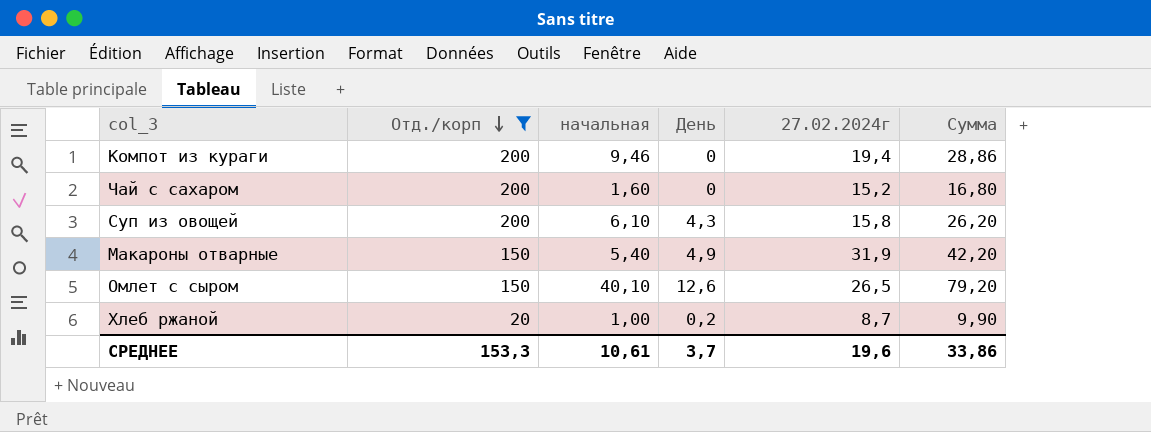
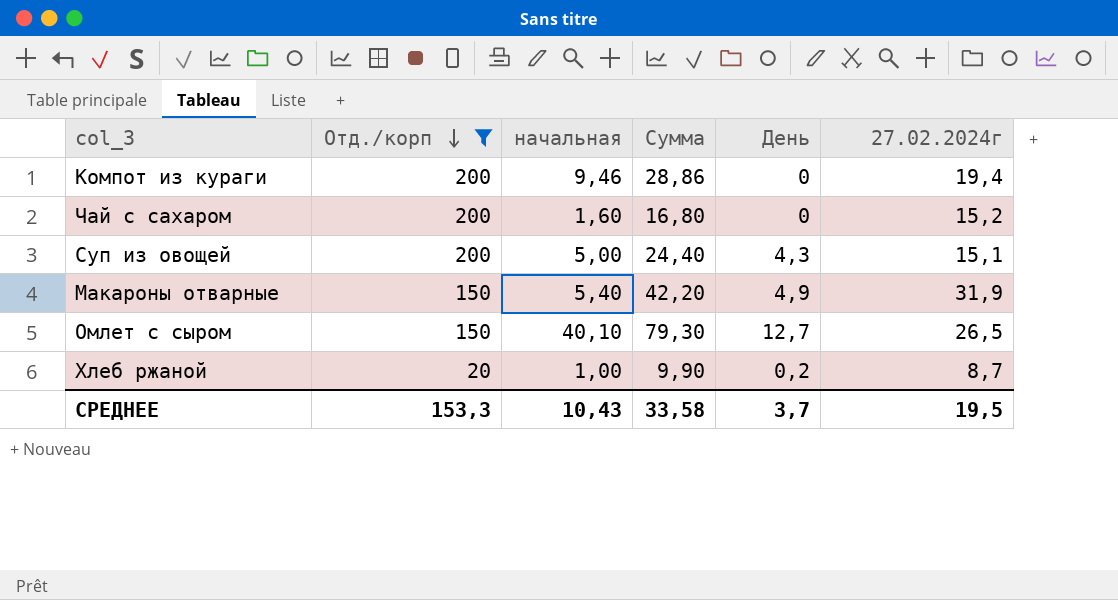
column Сумма | position: 6 -> 4
Суп из овощей | начальная: 6,10 -> 5,00
Суп из овощей | Сумма: 26,20 -> 24,40
Суп из овощей | 27.02.2024г: 15,8 -> 15,1
Омлет с сыром | Сумма: 79,20 -> 79,30
Омлет с сыром | День: 12,6 -> 12,7
СРЕДНЕЕ | начальная: 10,61 -> 10,43
СРЕДНЕЕ | Сумма: 33,86 -> 33,58
СРЕДНЕЕ | 27.02.2024г: 19,6 -> 19,5

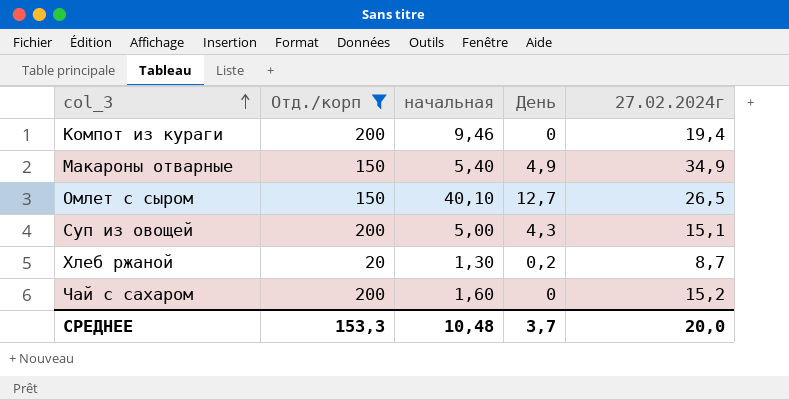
row order: Отд./корп descending -> col_3 ascending
column Сумма | formula: [начальная] + [День] + [27.02.2024г] -> none
Макароны отварные | 27.02.2024г: 31,9 -> 34,9
Хлеб ржаной | начальная: 1,00 -> 1,30
СРЕДНЕЕ | начальная: 10,43 -> 10,48
СРЕДНЕЕ | 27.02.2024г: 19,5 -> 20,0

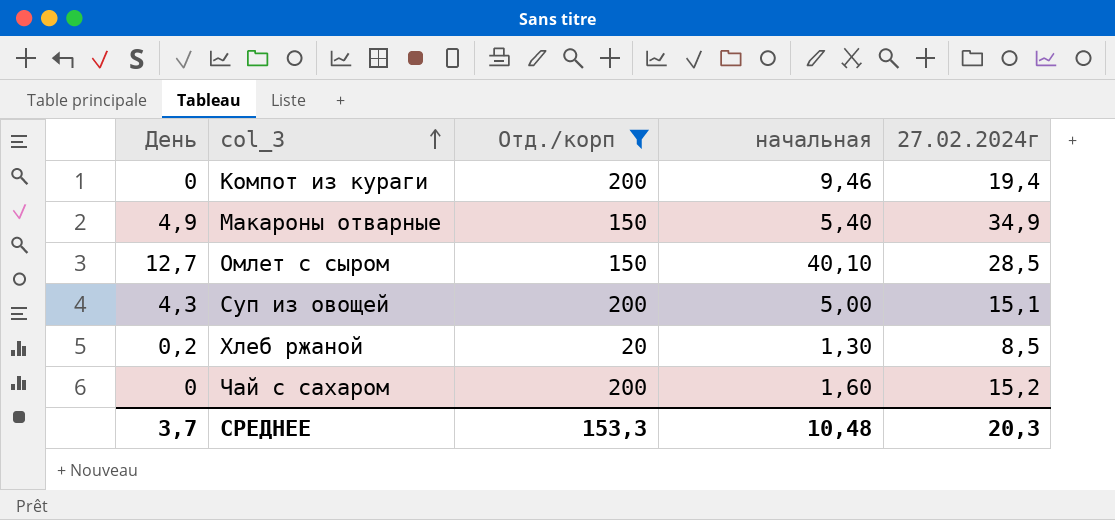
column День | position: 4 -> 1
Омлет с сыром | 27.02.2024г: 26,5 -> 28,5
Хлеб ржаной | 27.02.2024г: 8,7 -> 8,5
СРЕДНЕЕ | 27.02.2024г: 20,0 -> 20,3

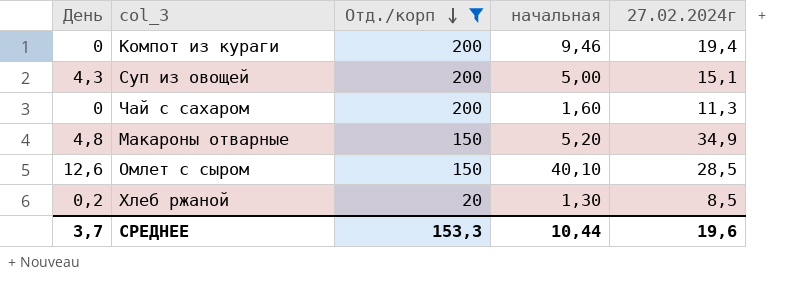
row order: col_3 ascending -> Отд./корп descending
Чай с сахаром | 27.02.2024г: 15,2 -> 11,3
Макароны отварные | День: 4,9 -> 4,8
Макароны отварные | начальная: 5,40 -> 5,20
Омлет с сыром | День: 12,7 -> 12,6
СРЕДНЕЕ | начальная: 10,48 -> 10,44
СРЕДНЕЕ | 27.02.2024г: 20,3 -> 19,6

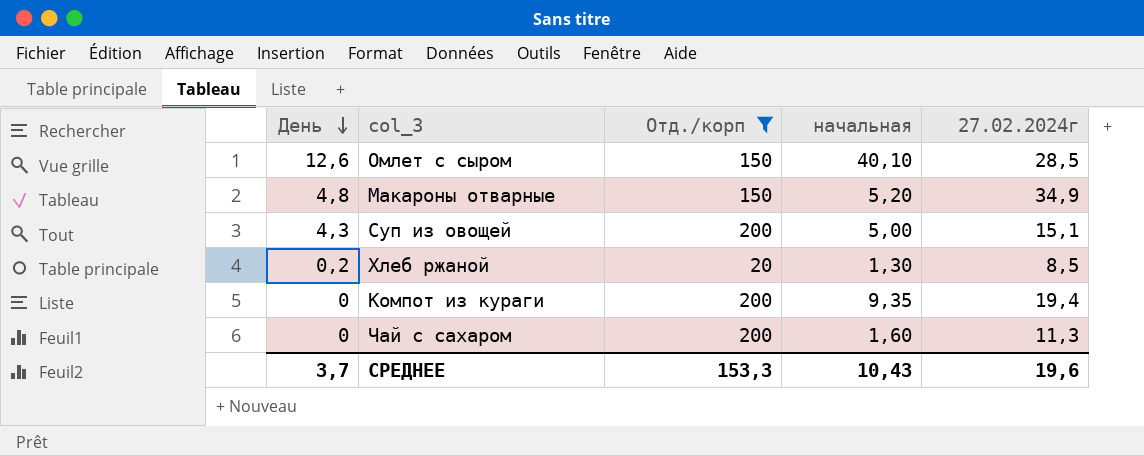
row order: Отд./корп descending -> День descending
Компот из кураги | начальная: 9,46 -> 9,35
СРЕДНЕЕ | начальная: 10,44 -> 10,43

